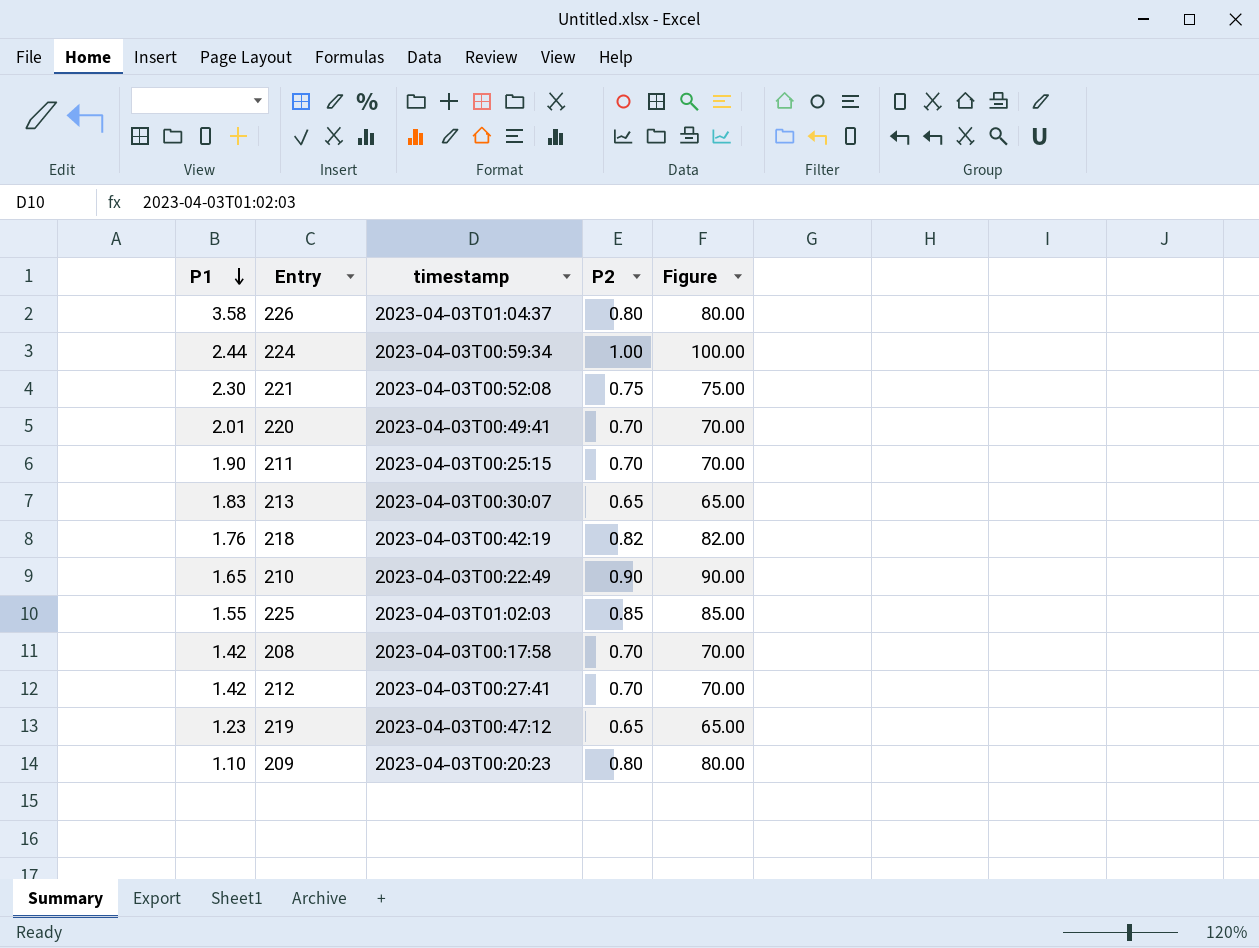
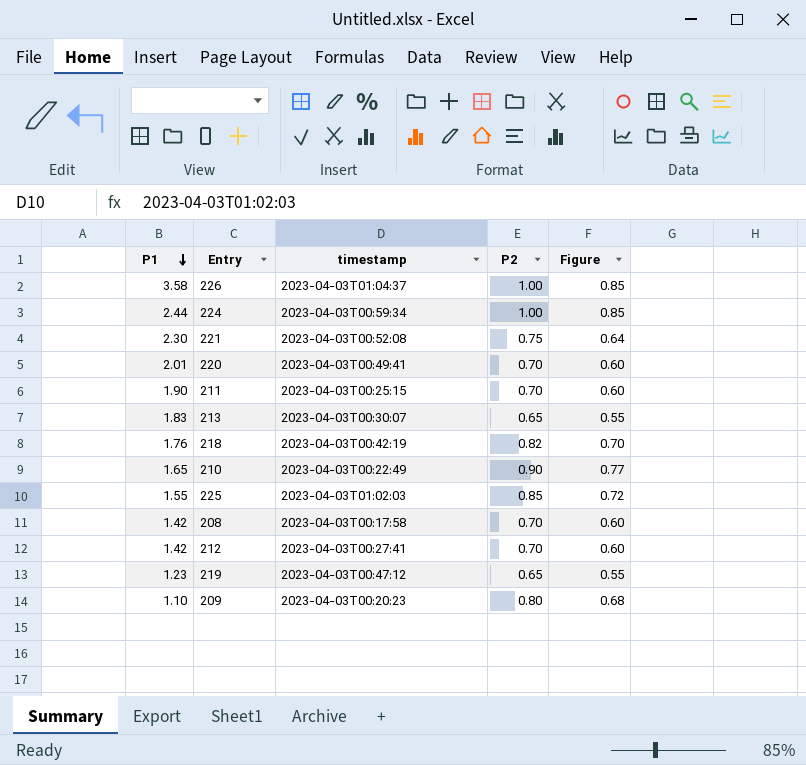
column Figure | formula: [P2] * 100 -> [P2] * 0.85
226 | P2: 0.80 -> 1.00

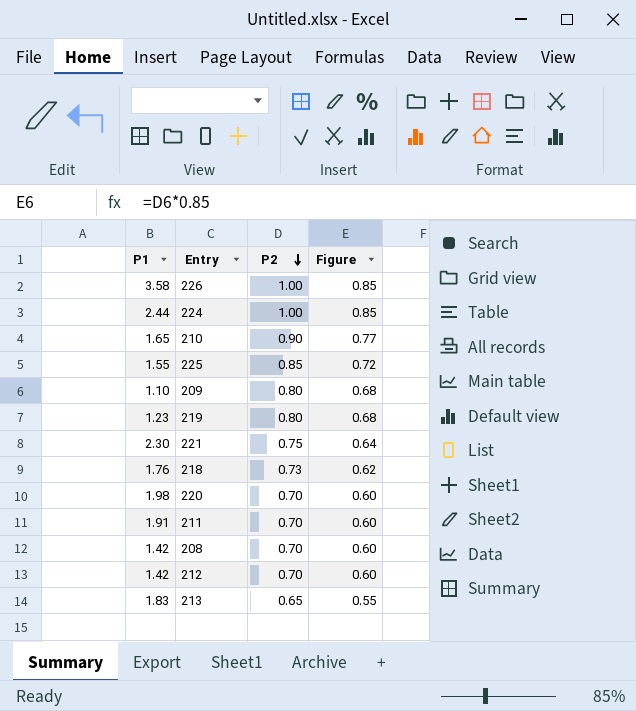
row order: P1 descending -> P2 descending
column timestamp | position: 3 -> none
219 | P2: 0.65 -> 0.80
219 | Figure: 0.55 -> 0.68
218 | P2: 0.82 -> 0.73
218 | Figure: 0.70 -> 0.62
220 | P1: 2.01 -> 1.98
211 | P1: 1.90 -> 1.91

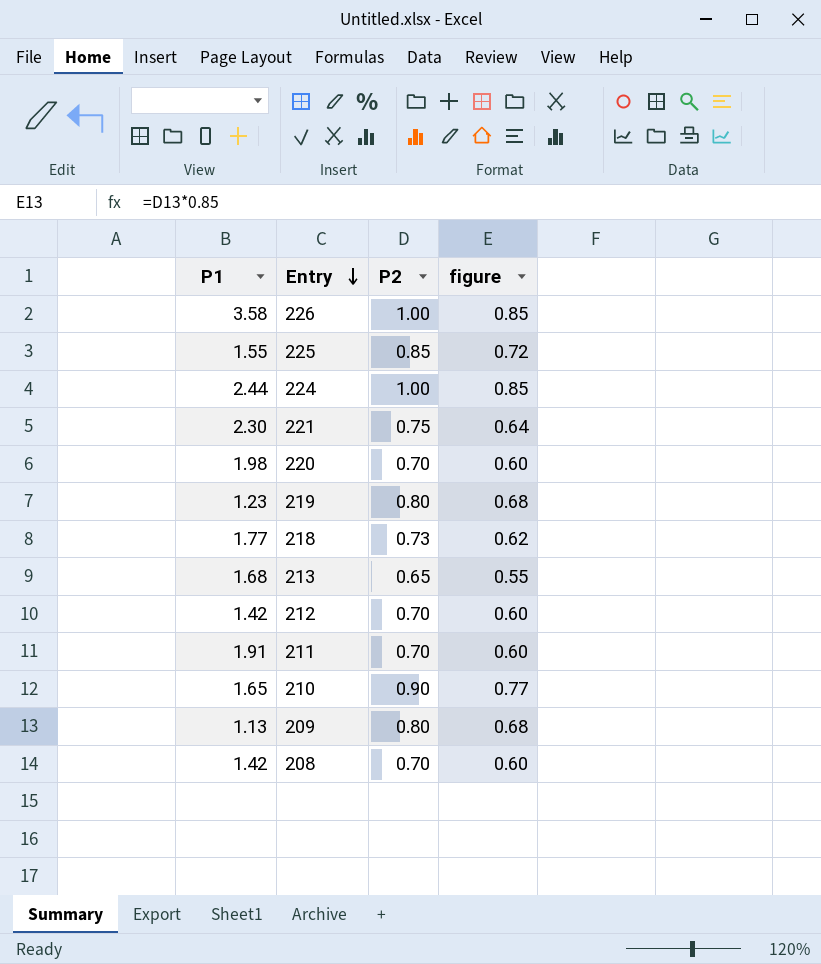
row order: P2 descending -> Entry descending
column name: Figure -> figure
218 | P1: 1.76 -> 1.77
213 | P1: 1.83 -> 1.68
209 | P1: 1.10 -> 1.13

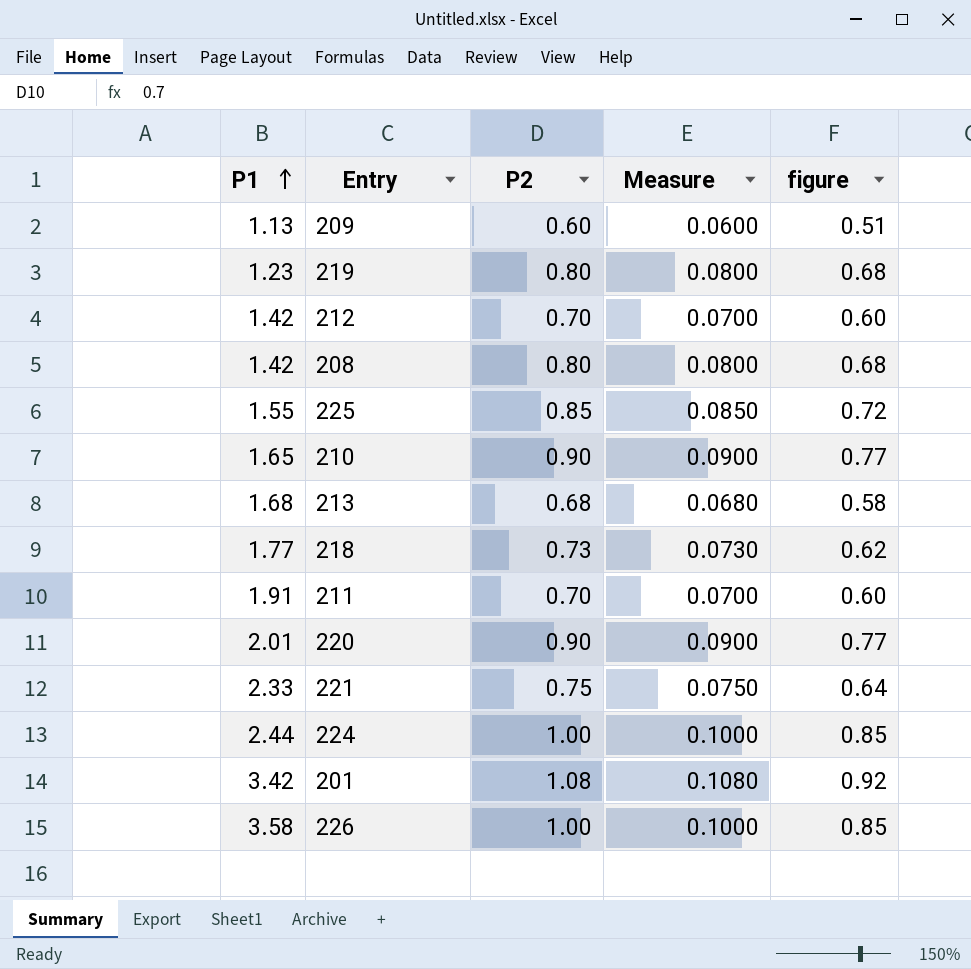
row order: Entry descending -> P1 ascending
column Measure | formula: none -> [P2] * 0.1
209 | P2: 0.80 -> 0.60
209 | figure: 0.68 -> 0.51
208 | P2: 0.70 -> 0.80
208 | figure: 0.60 -> 0.68
213 | P2: 0.65 -> 0.68
213 | figure: 0.55 -> 0.58
220 | P1: 1.98 -> 2.01
220 | P2: 0.70 -> 0.90
220 | figure: 0.60 -> 0.77
221 | P1: 2.30 -> 2.33
row 201: none -> 3.42 | 1.08 | 0.1080 | 0.92

